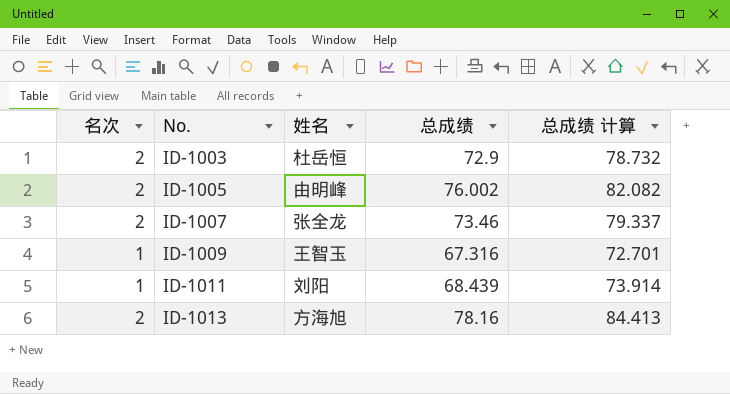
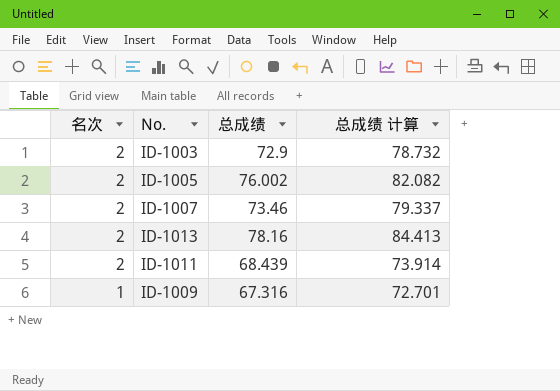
row order: No. ascending -> 名次 descending
column 姓名 | position: 3 -> none
ID-1011 | 名次: 1 -> 2

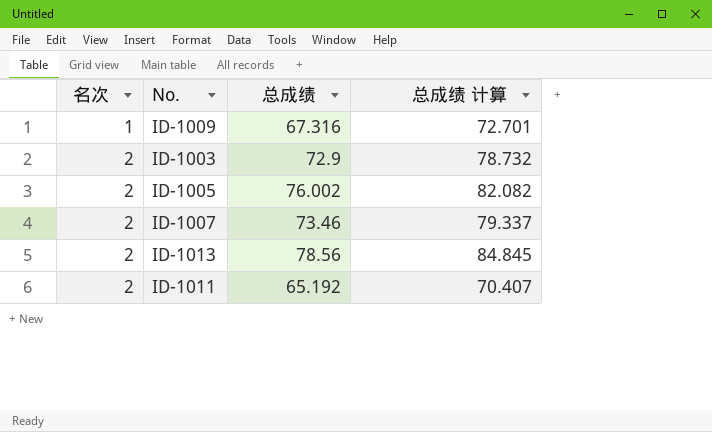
row order: 名次 descending -> 名次 ascending
ID-1013 | 总成绩: 78.16 -> 78.56
ID-1013 | 总成绩 计算: 84.413 -> 84.845
ID-1011 | 总成绩: 68.439 -> 65.192
ID-1011 | 总成绩 计算: 73.914 -> 70.407

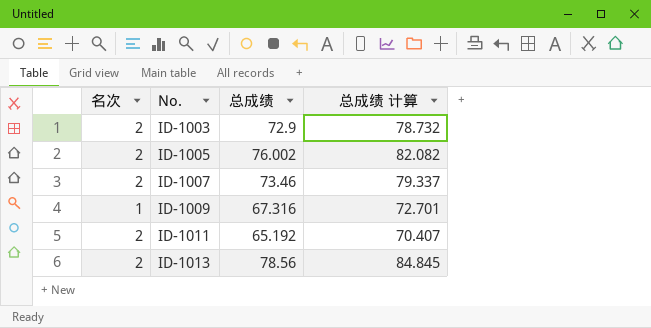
row order: 名次 ascending -> No. ascending

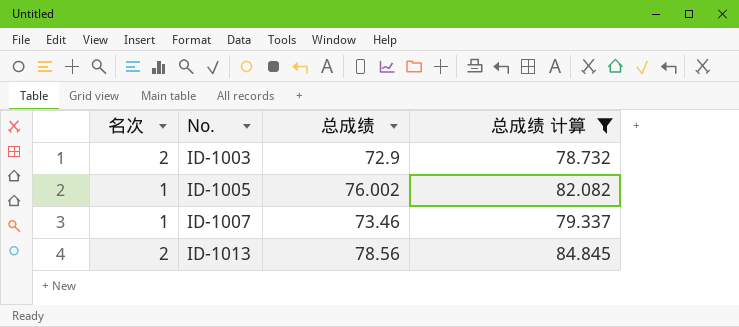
filter: none -> 总成绩 计算 >= 78.732
ID-1005 | 名次: 2 -> 1
ID-1007 | 名次: 2 -> 1

